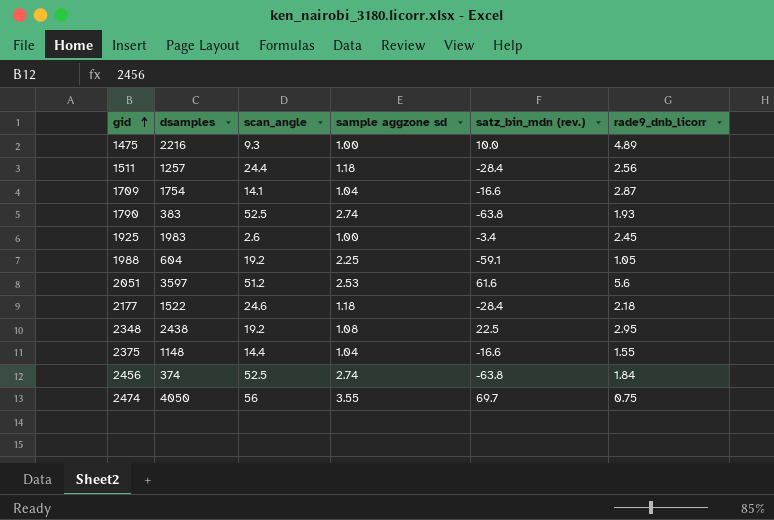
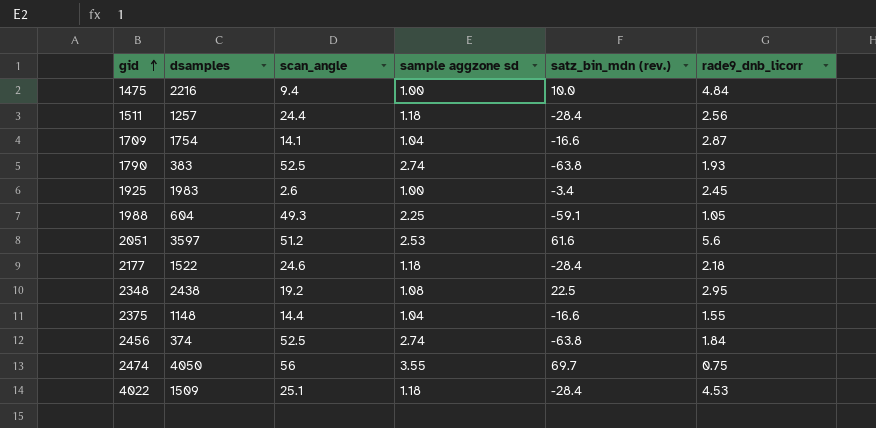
1475 | scan_angle: 9.3 -> 9.4
1475 | rade9_dnb_licorr: 4.89 -> 4.84
1988 | scan_angle: 19.2 -> 49.3
row 4022: none -> 1509 | 25.1 | 1.18 | -28.4 | 4.53

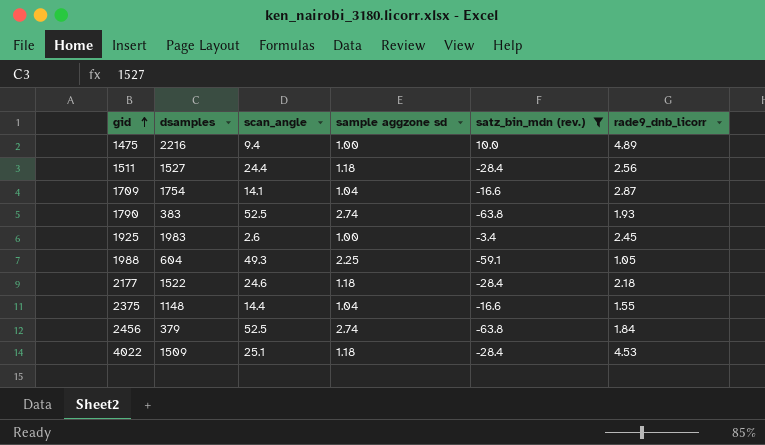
filter: none -> satz_bin_mdn (rev.) <= 10.0
1475 | rade9_dnb_licorr: 4.84 -> 4.89
1511 | dsamples: 1257 -> 1527
2456 | dsamples: 374 -> 379

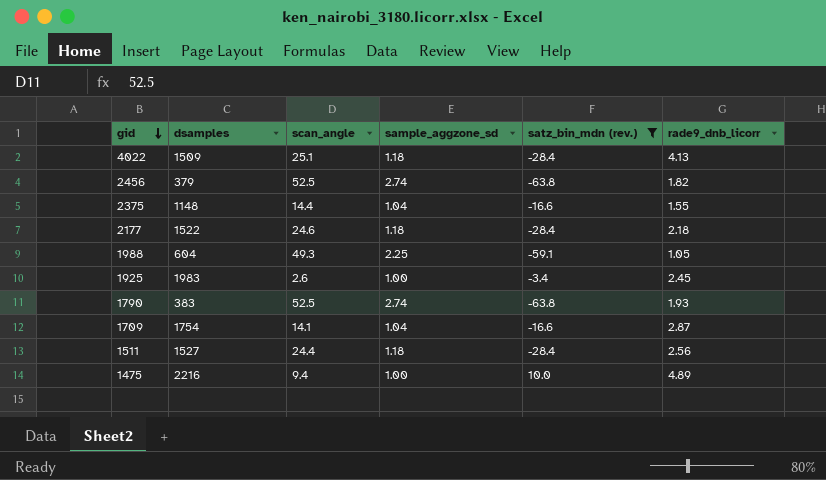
row order: gid ascending -> gid descending
column name: sample aggzone sd -> sample_aggzone_sd
4022 | rade9_dnb_licorr: 4.53 -> 4.13
2456 | rade9_dnb_licorr: 1.84 -> 1.82

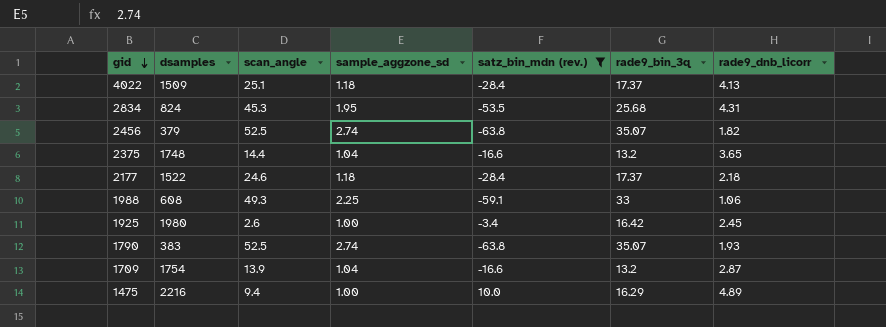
column rade9_bin_3q | position: none -> 6
row 1511: 1527 | 24.4 | 1.18 | -28.4 | 2.56 -> none
row 2834: none -> 824 | 45.3 | 1.95 | -53.5 | 25.68 | 4.31
2375 | dsamples: 1148 -> 1748
2375 | rade9_dnb_licorr: 1.55 -> 3.65
1988 | dsamples: 604 -> 608
1988 | rade9_dnb_licorr: 1.05 -> 1.06
1925 | dsamples: 1983 -> 1980
1709 | scan_angle: 14.1 -> 13.9

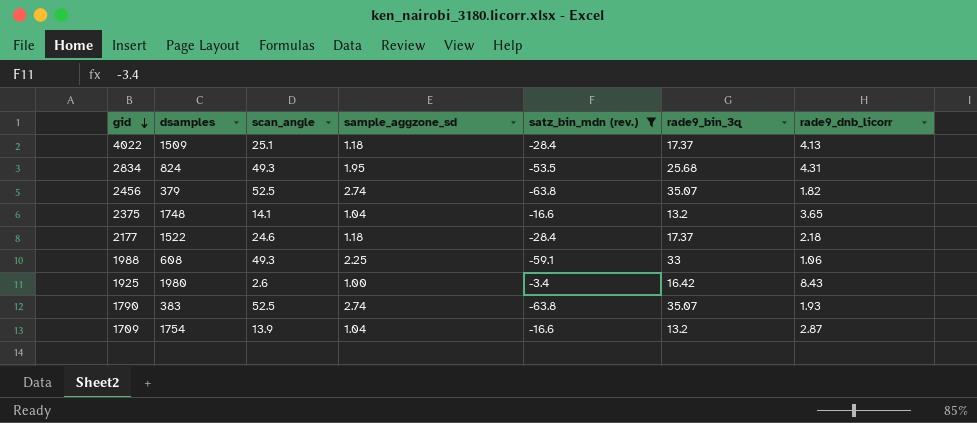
row 1475: 2216 | 9.4 | 1.00 | 10.0 | 16.29 | 4.89 -> none
2834 | scan_angle: 45.3 -> 49.3
2375 | scan_angle: 14.4 -> 14.1
1925 | rade9_dnb_licorr: 2.45 -> 8.43

